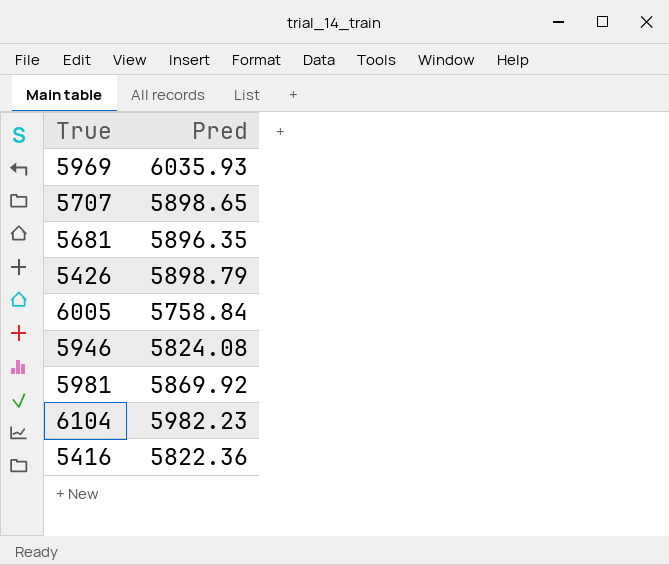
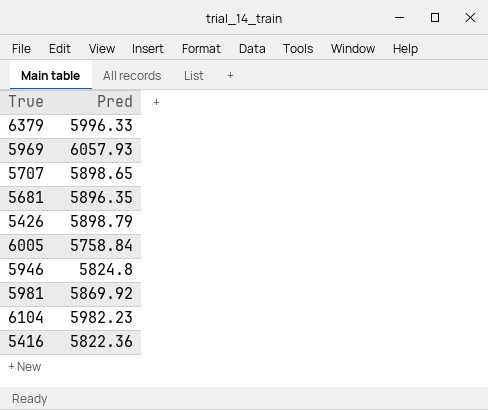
row 6379: none -> 5996.33
5969 | Pred: 6035.93 -> 6057.93
5946 | Pred: 5824.08 -> 5824.8

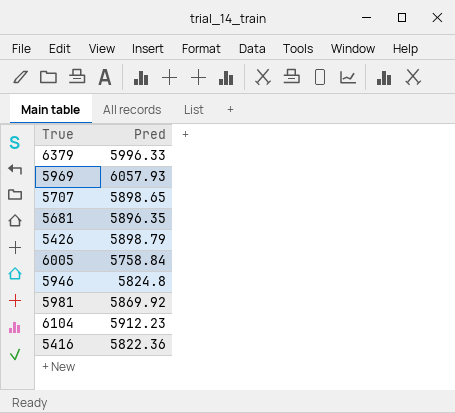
6104 | Pred: 5982.23 -> 5912.23

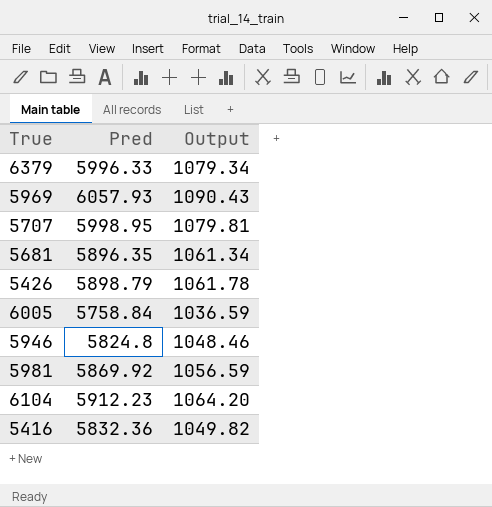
column Output | formula: none -> [Pred] * 0.18
5707 | Pred: 5898.65 -> 5998.95
5416 | Pred: 5822.36 -> 5832.36

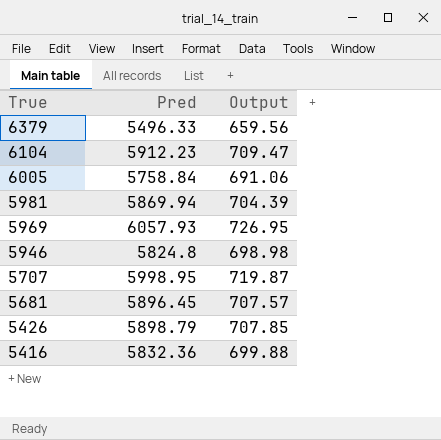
row order: none -> True descending
column Output | formula: [Pred] * 0.18 -> [Pred] * 0.12
6379 | Pred: 5996.33 -> 5496.33
5981 | Pred: 5869.92 -> 5869.94
5681 | Pred: 5896.35 -> 5896.45

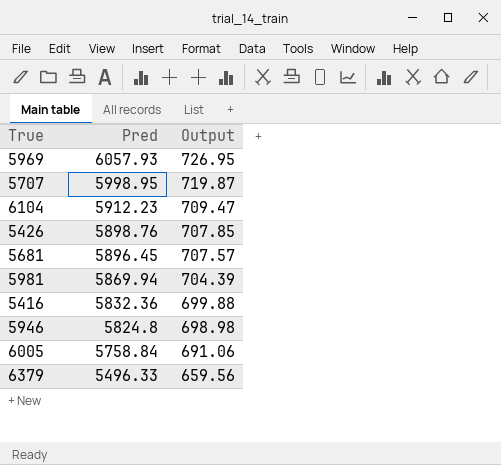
row order: True descending -> Pred descending
5426 | Pred: 5898.79 -> 5898.76

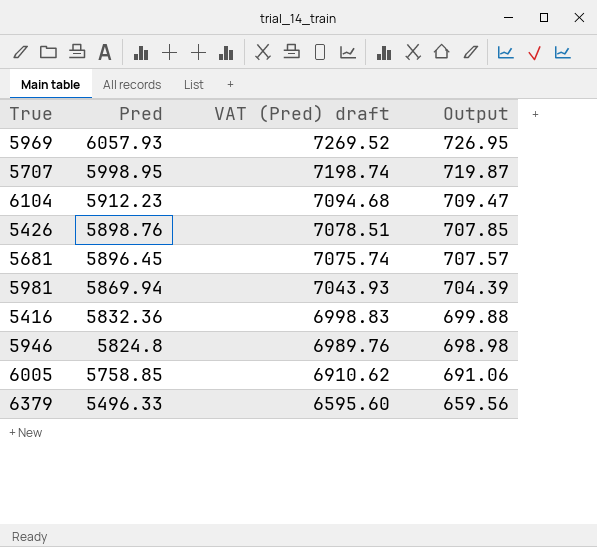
column VAT (Pred) draft | formula: none -> [Pred] * 1.2
6005 | Pred: 5758.84 -> 5758.85

